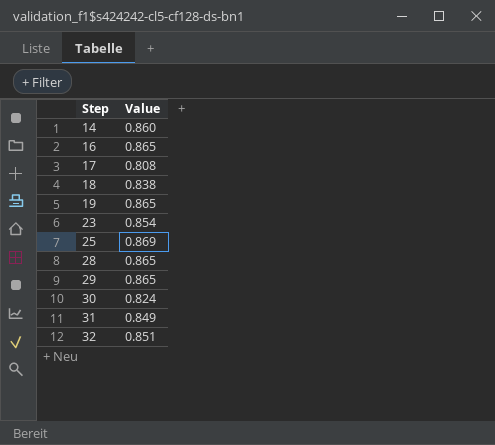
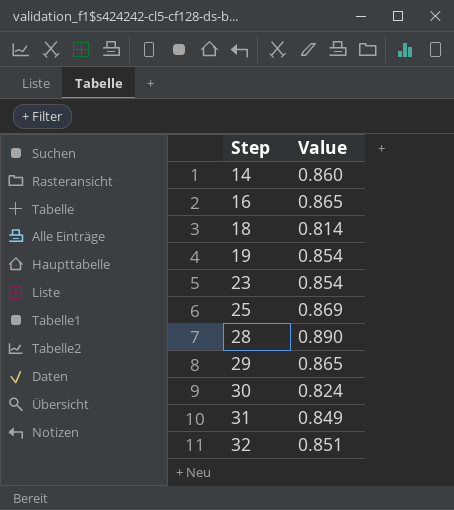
row 17: 0.808 -> none
18 | Value: 0.838 -> 0.814
19 | Value: 0.865 -> 0.854
28 | Value: 0.865 -> 0.890

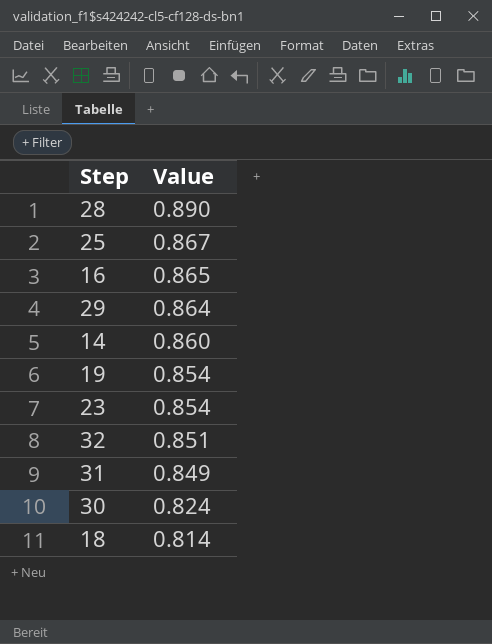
row order: Step ascending -> Value descending
25 | Value: 0.869 -> 0.867
29 | Value: 0.865 -> 0.864

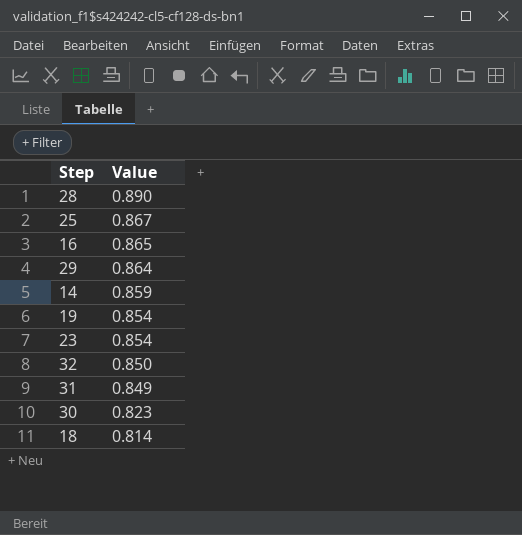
14 | Value: 0.860 -> 0.859
32 | Value: 0.851 -> 0.850
30 | Value: 0.824 -> 0.823

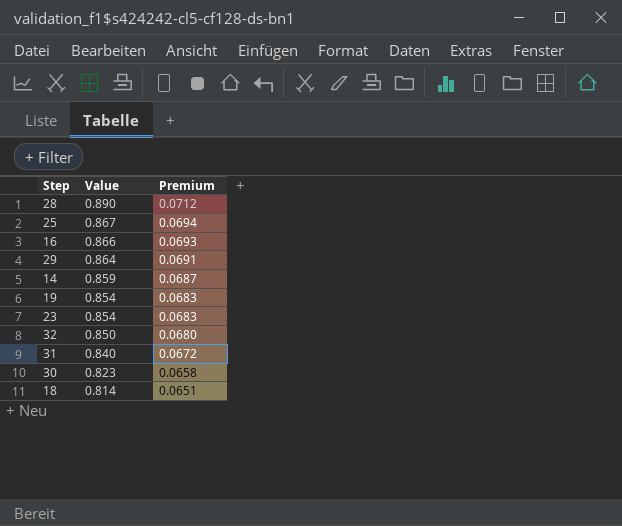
column Premium | formula: none -> [Value] * 0.08
16 | Value: 0.865 -> 0.866
31 | Value: 0.849 -> 0.840

